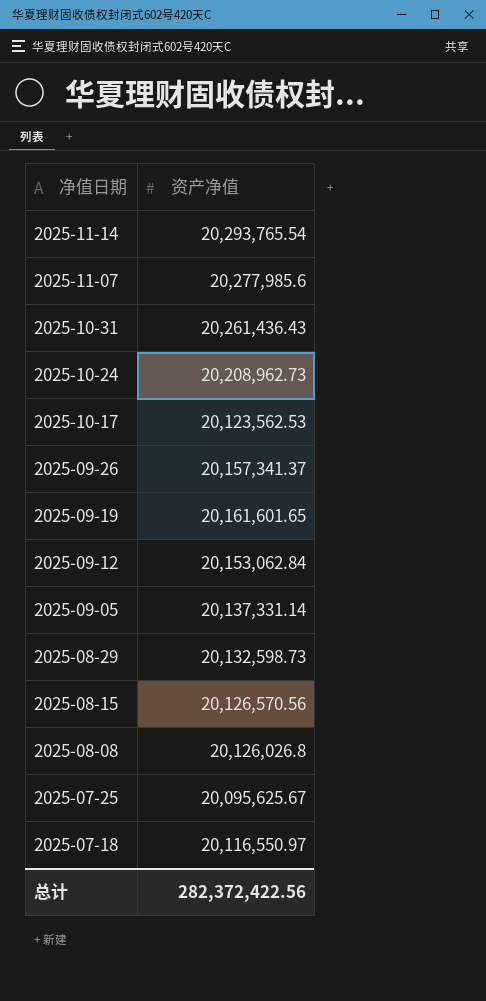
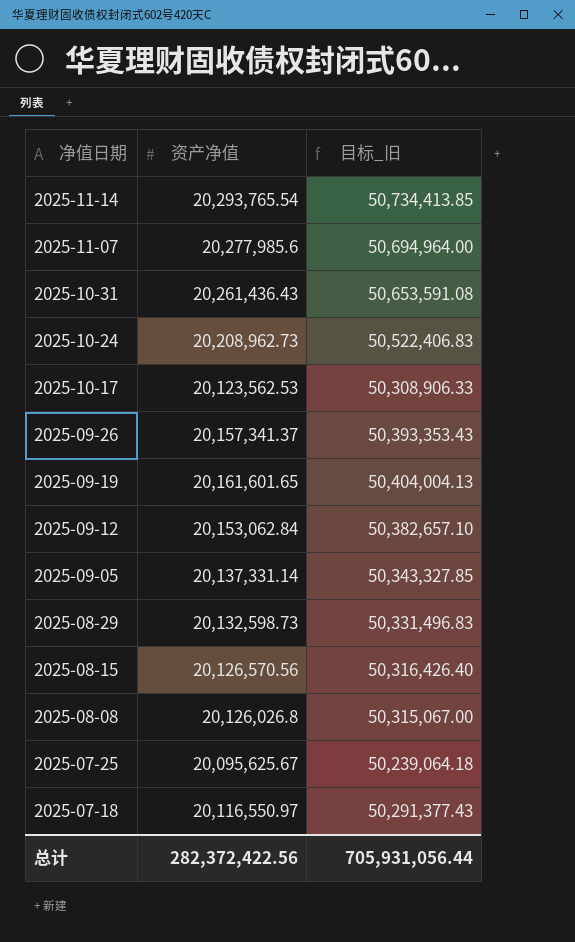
column 目标_旧 | formula: none -> [资产净值] * 2.5

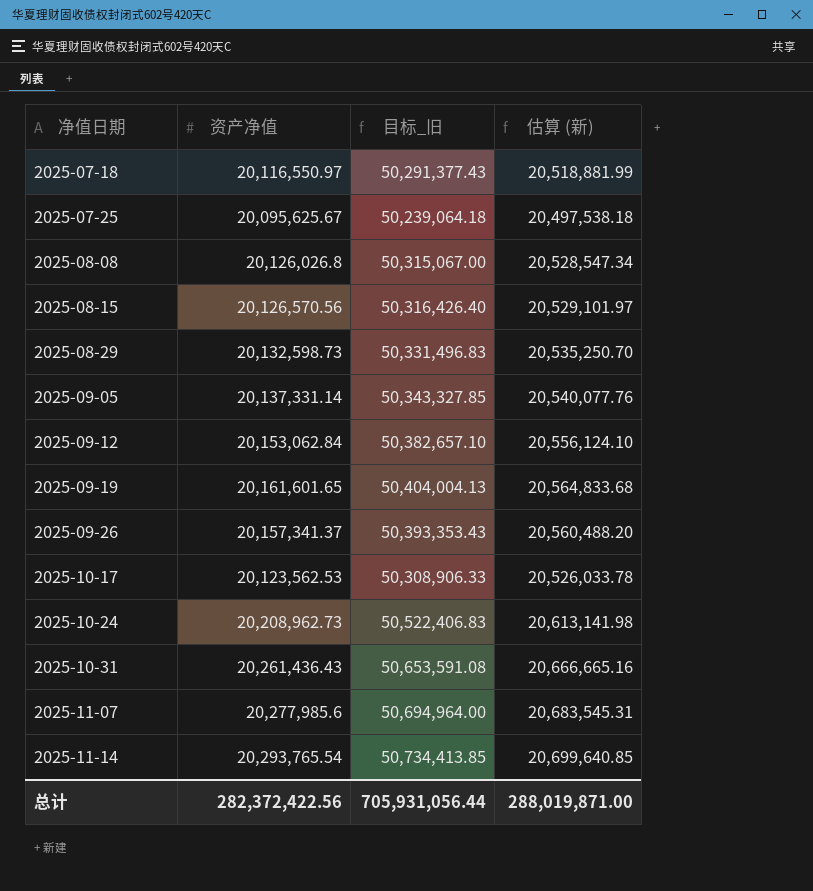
row order: 净值日期 descending -> 净值日期 ascending
column 估算 (新) | formula: none -> [资产净值] * 1.02

